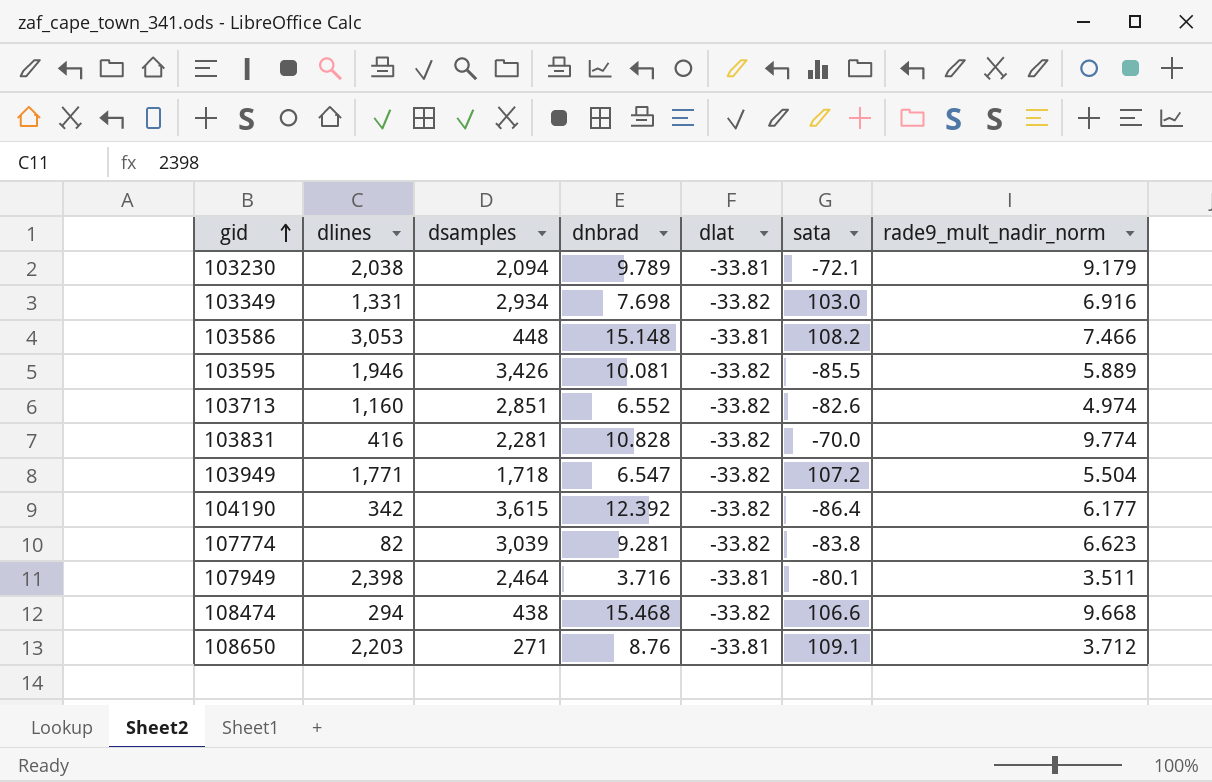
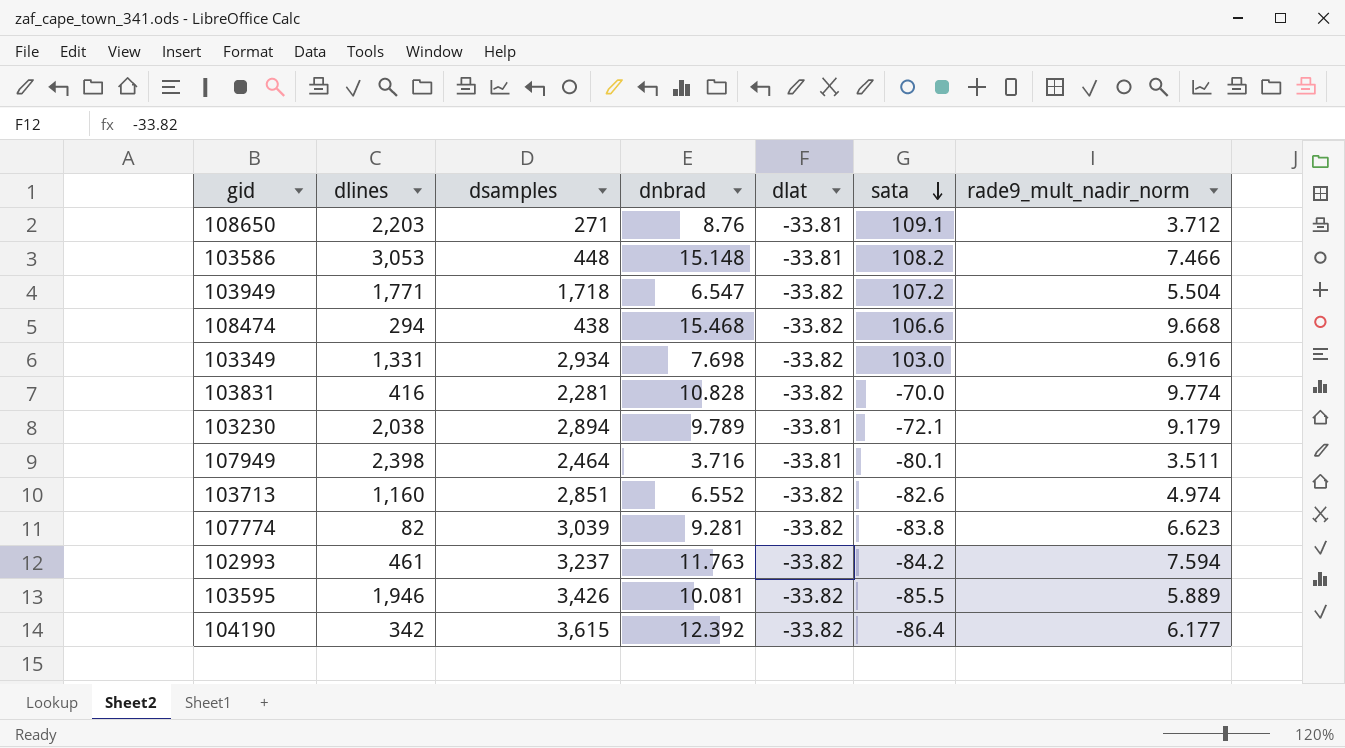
row order: gid ascending -> sata descending
103230 | dsamples: 2,094 -> 2,894
row 102993: none -> 461 | 3,237 | 11.763 | -33.82 | -84.2 | 7.594

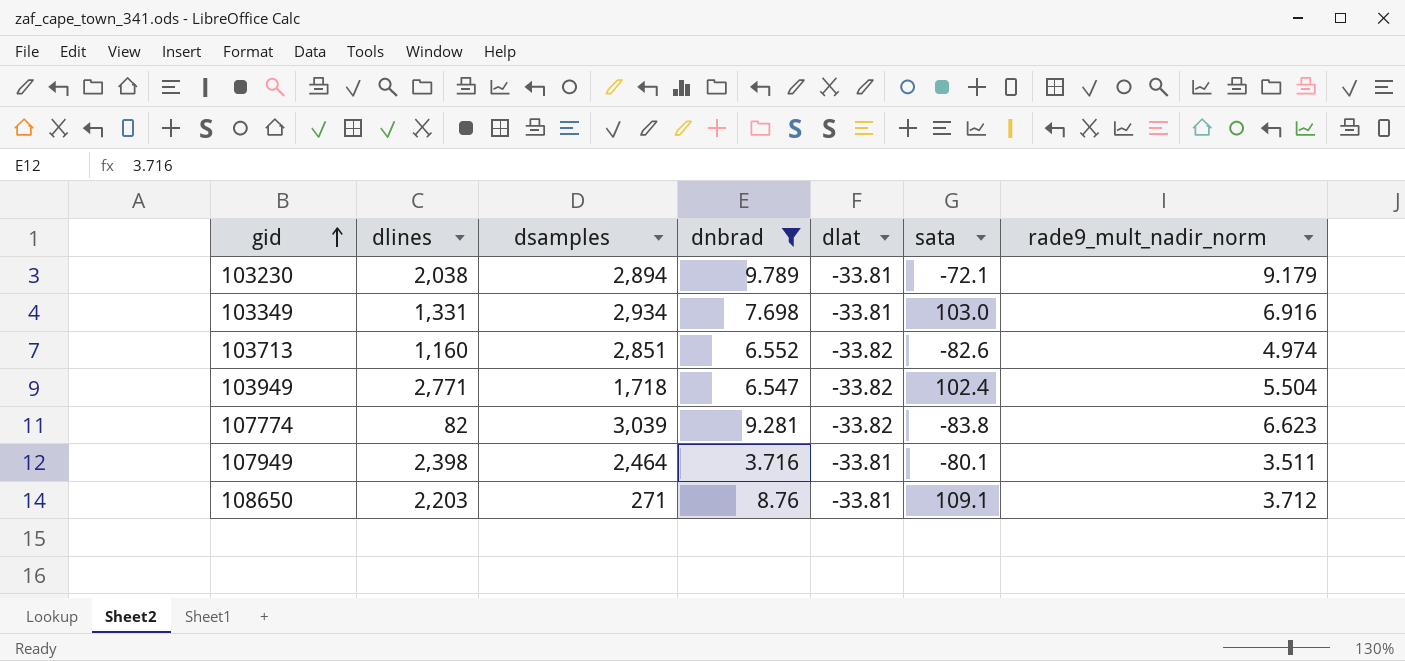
filter: none -> dnbrad <= 9.789
row order: sata descending -> gid ascending
103349 | dlat: -33.82 -> -33.81
103949 | dlines: 1,771 -> 2,771
103949 | sata: 107.2 -> 102.4

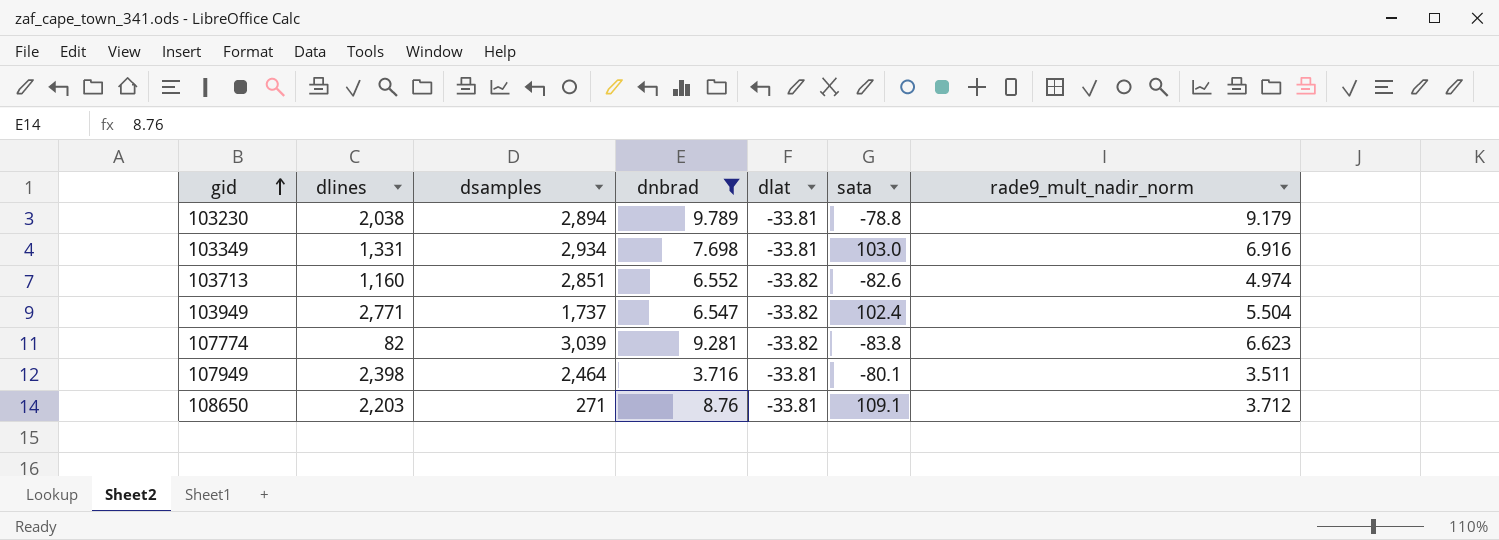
103230 | sata: -72.1 -> -78.8
103949 | dsamples: 1,718 -> 1,737

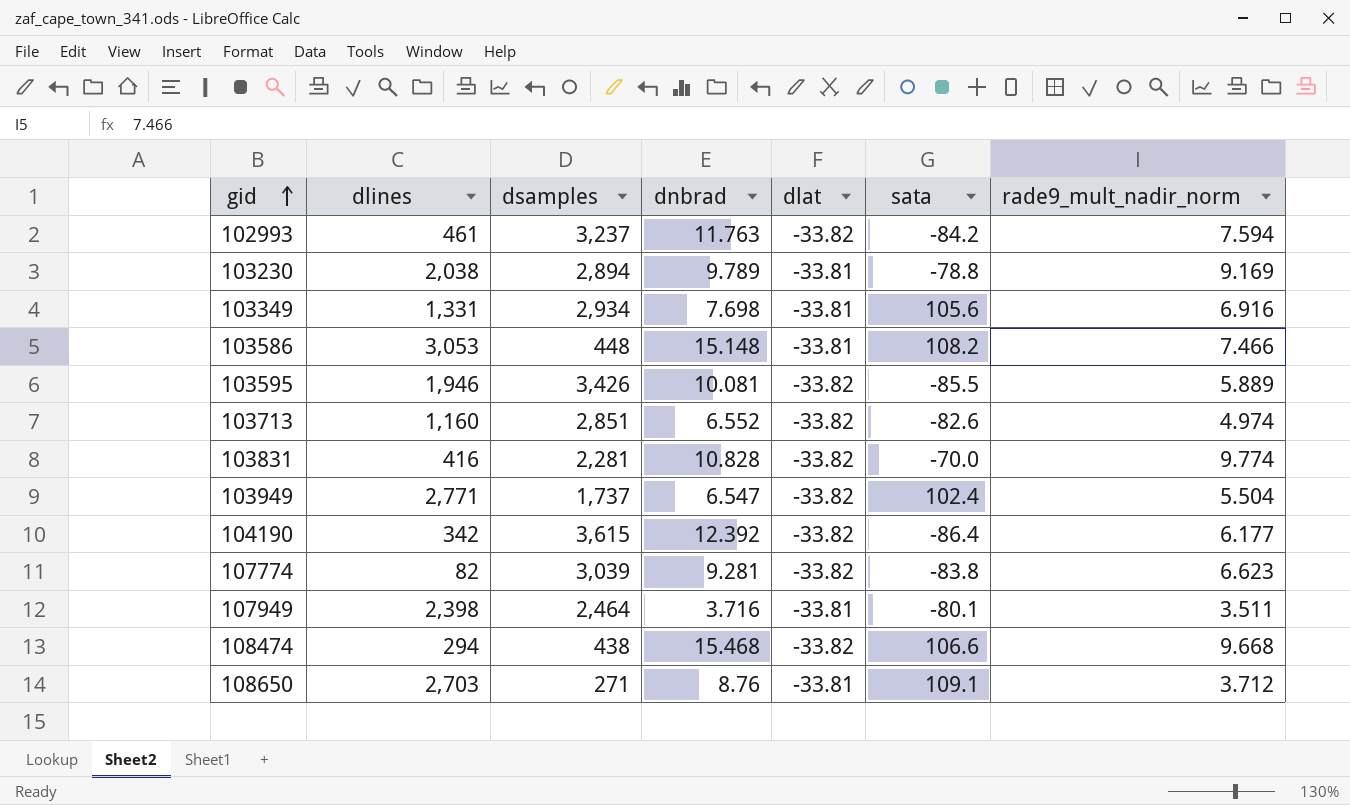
filter: dnbrad <= 9.789 -> none
103230 | rade9_mult_nadir_norm: 9.179 -> 9.169
103349 | sata: 103.0 -> 105.6
108650 | dlines: 2,203 -> 2,703

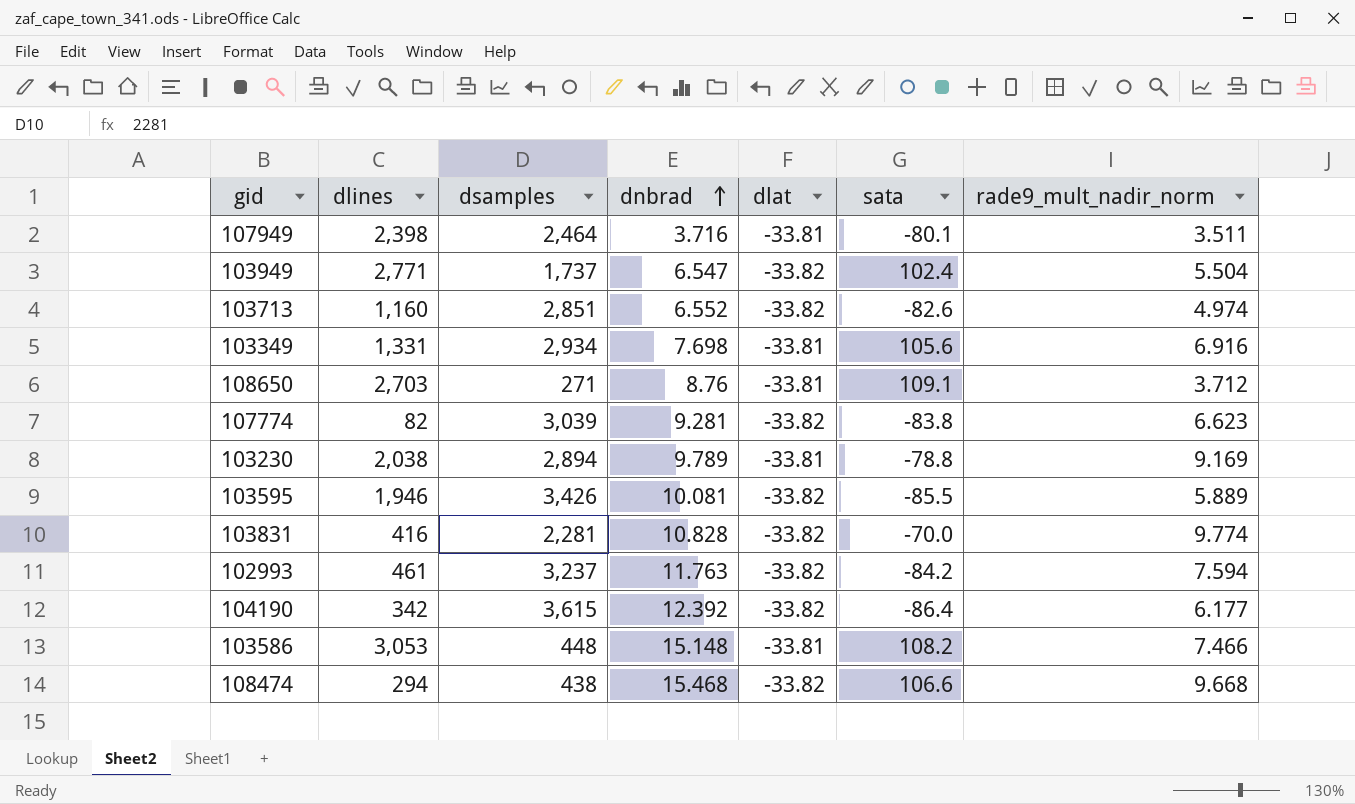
row order: gid ascending -> dnbrad ascending

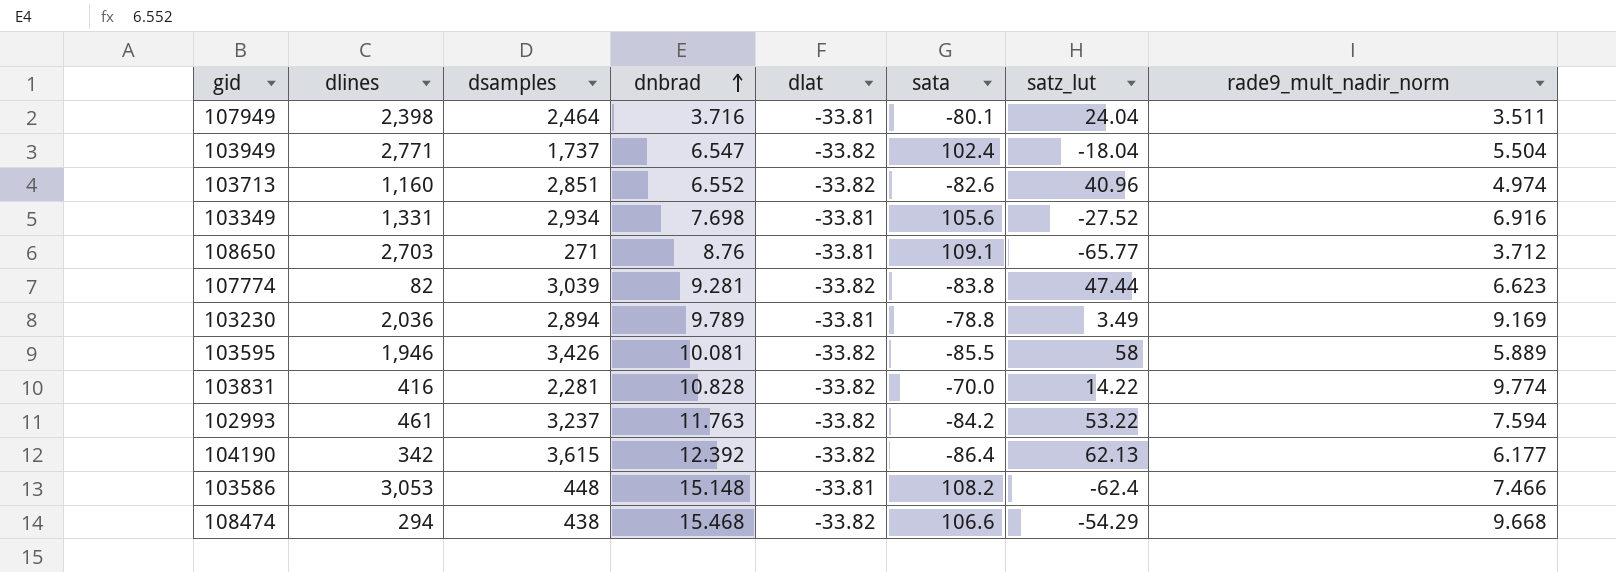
column satz_lut | position: none -> 7
103230 | dlines: 2,038 -> 2,036

